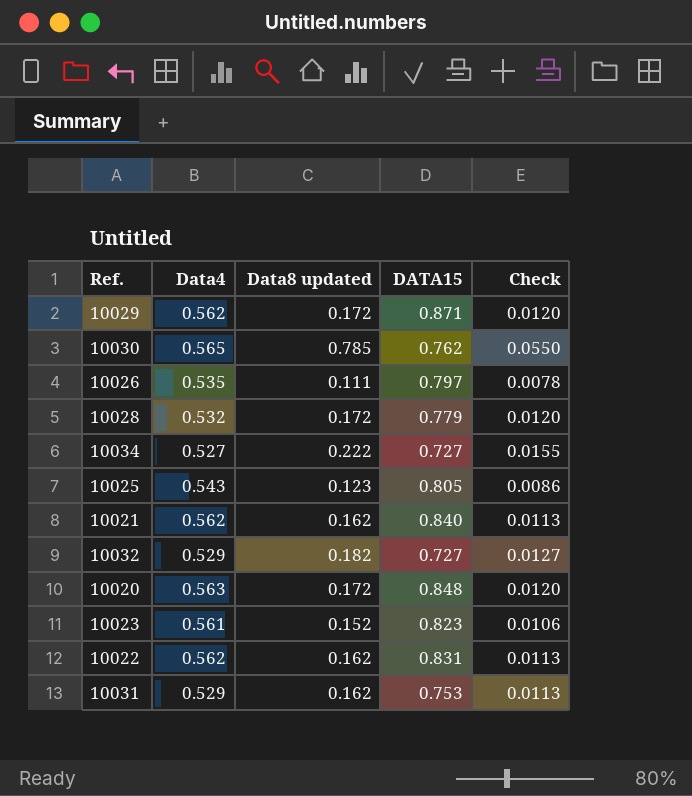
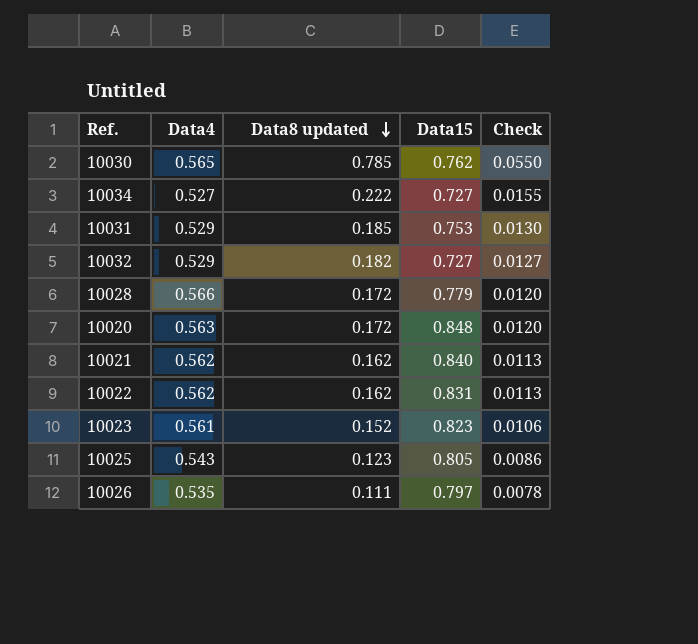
row order: none -> Data8 updated descending
column name: DATA15 -> Data15
row 10029: 0.562 | 0.172 | 0.871 | 0.0120 -> none
10031 | Data8 updated: 0.162 -> 0.185
10031 | Check: 0.0113 -> 0.0130
10028 | Data4: 0.532 -> 0.566

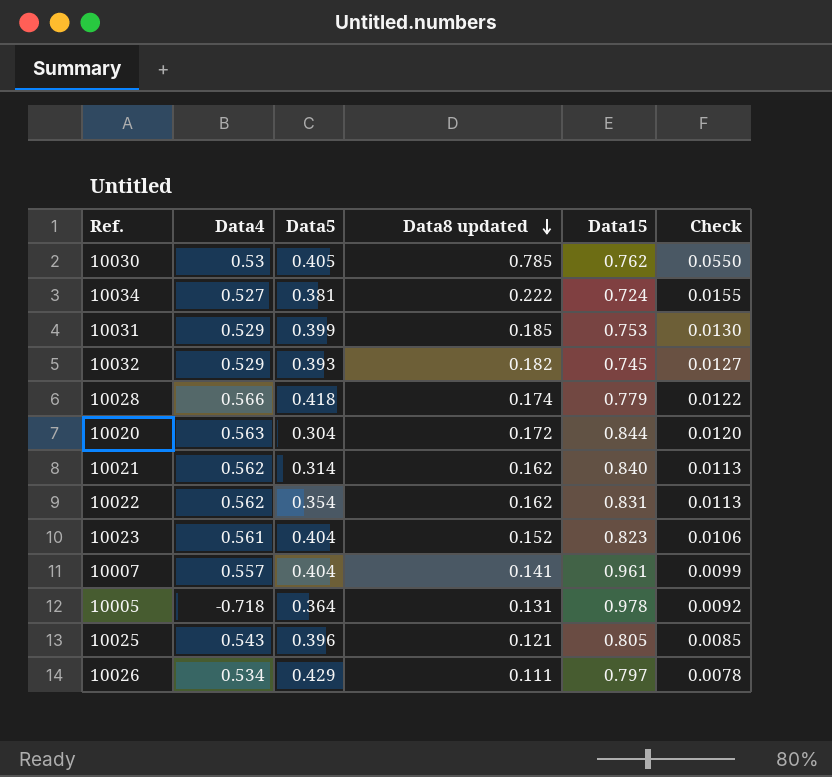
column Data5 | position: none -> 3
10030 | Data4: 0.565 -> 0.53
10034 | Data15: 0.727 -> 0.724
10032 | Data15: 0.727 -> 0.745
10028 | Data8 updated: 0.172 -> 0.174
10028 | Check: 0.0120 -> 0.0122
10020 | Data15: 0.848 -> 0.844
row 10007: none -> 0.557 | 0.404 | 0.141 | 0.961 | 0.0099
row 10005: none -> -0.718 | 0.364 | 0.131 | 0.978 | 0.0092
10025 | Data8 updated: 0.123 -> 0.121
10025 | Check: 0.0086 -> 0.0085
10026 | Data4: 0.535 -> 0.534

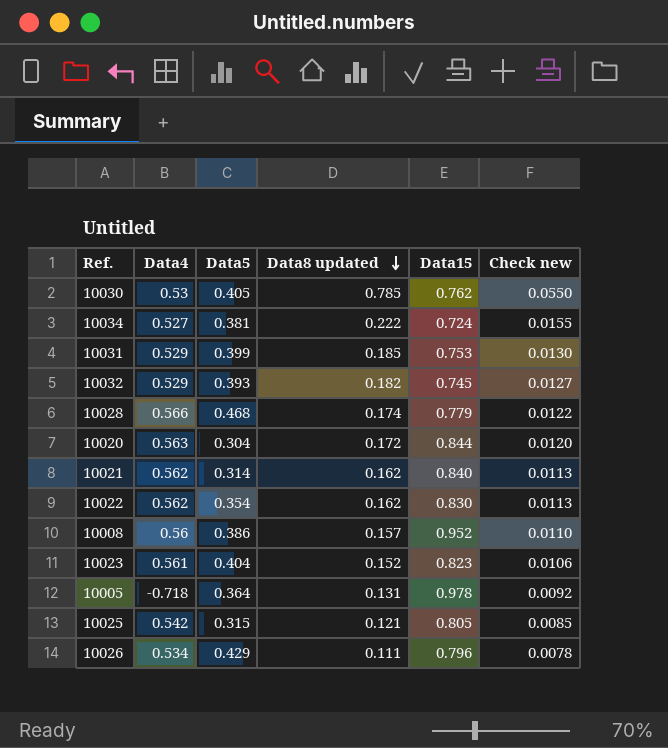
column name: Check -> Check new
row 10007: 0.557 | 0.404 | 0.141 | 0.961 | 0.0099 -> none
10028 | Data5: 0.418 -> 0.468
10022 | Data15: 0.831 -> 0.830
row 10008: none -> 0.56 | 0.386 | 0.157 | 0.952 | 0.0110
10025 | Data4: 0.543 -> 0.542
10025 | Data5: 0.396 -> 0.315
10026 | Data15: 0.797 -> 0.796

